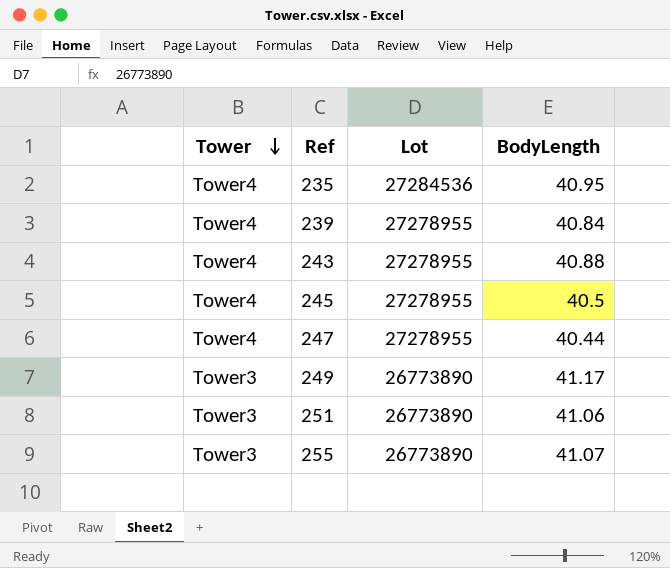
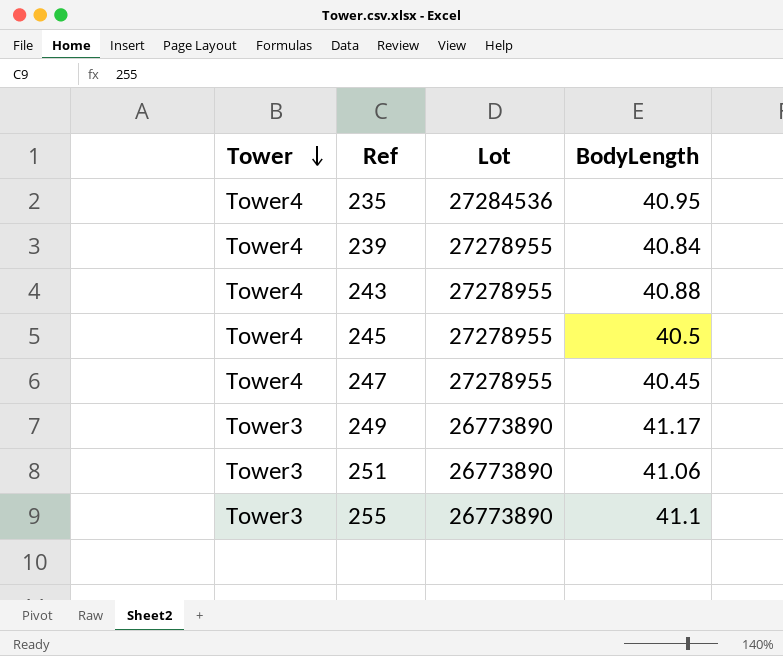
247 | BodyLength: 40.44 -> 40.45
255 | BodyLength: 41.07 -> 41.1

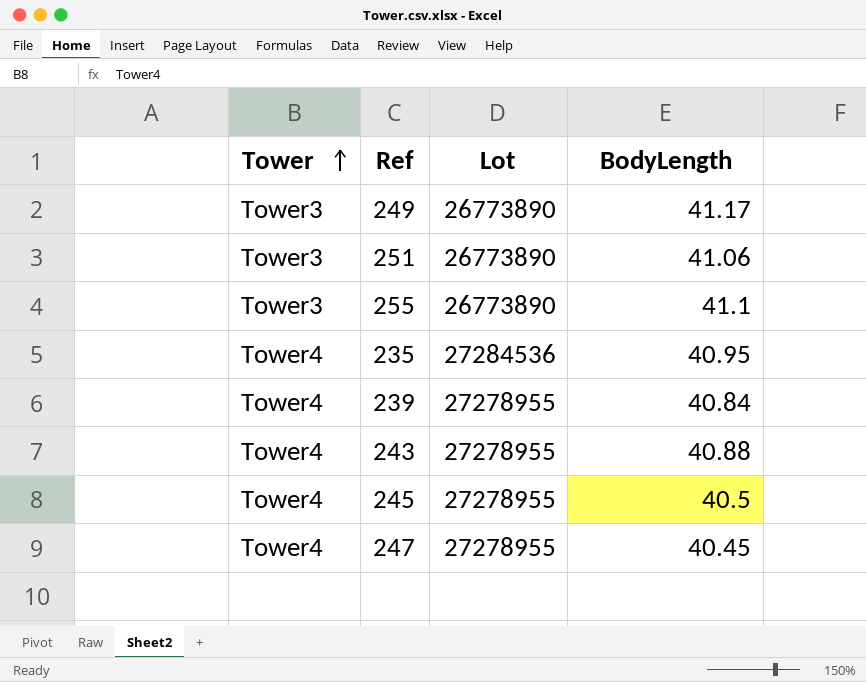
row order: Tower descending -> Tower ascending

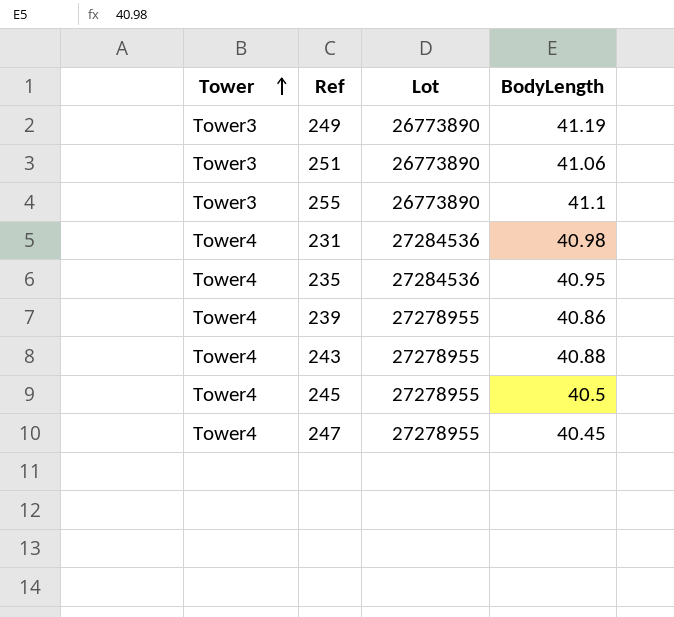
249 | BodyLength: 41.17 -> 41.19
row 231: none -> Tower4 | 27284536 | 40.98
239 | BodyLength: 40.84 -> 40.86

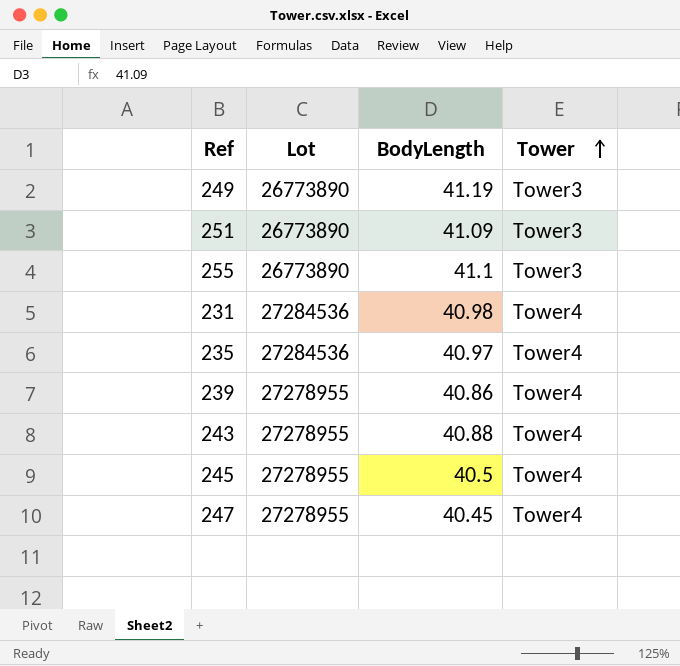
column Tower | position: 1 -> 4
251 | BodyLength: 41.06 -> 41.09
235 | BodyLength: 40.95 -> 40.97

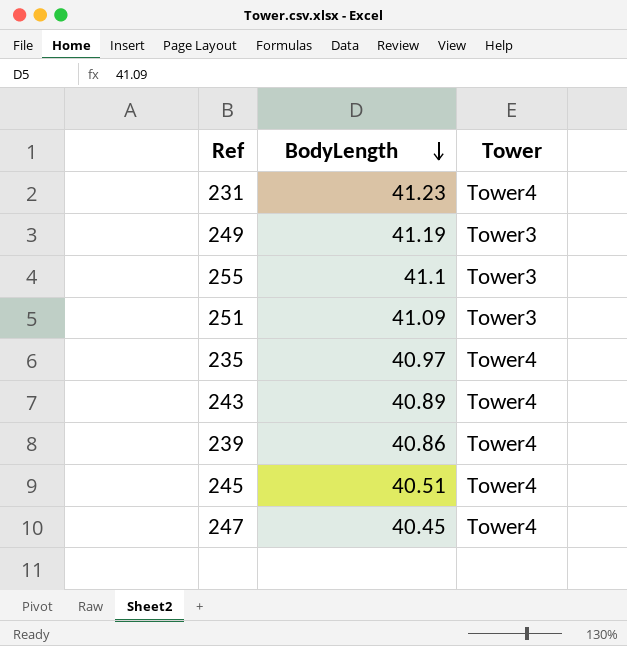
row order: Tower ascending -> BodyLength descending
column Lot | position: 2 -> none
231 | BodyLength: 40.98 -> 41.23
243 | BodyLength: 40.88 -> 40.89
245 | BodyLength: 40.5 -> 40.51

